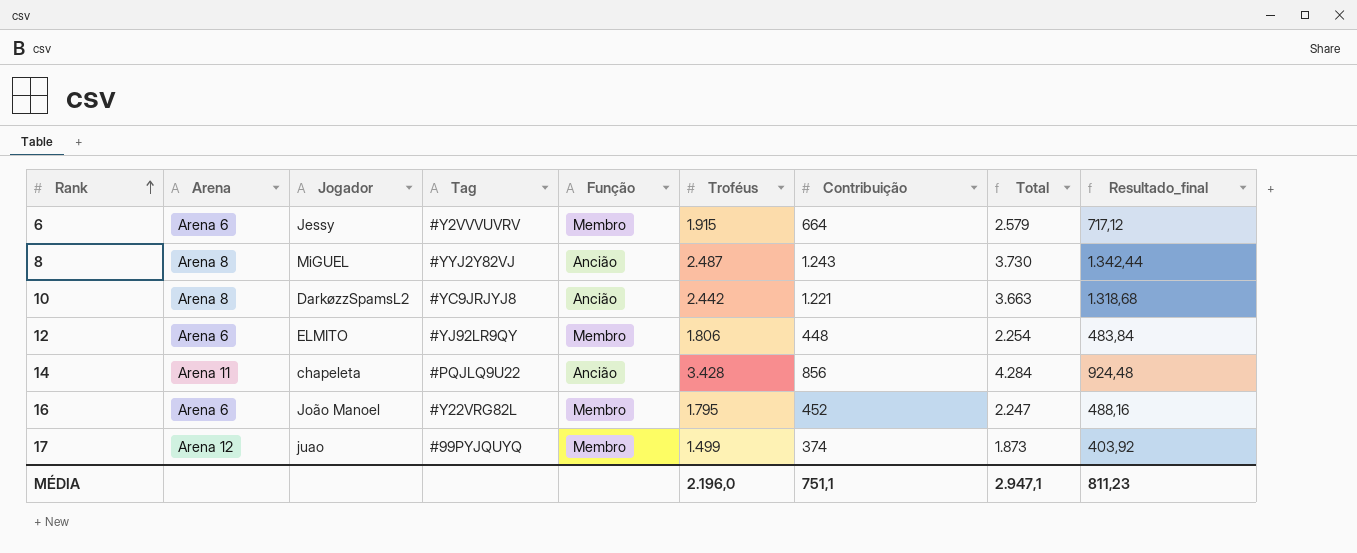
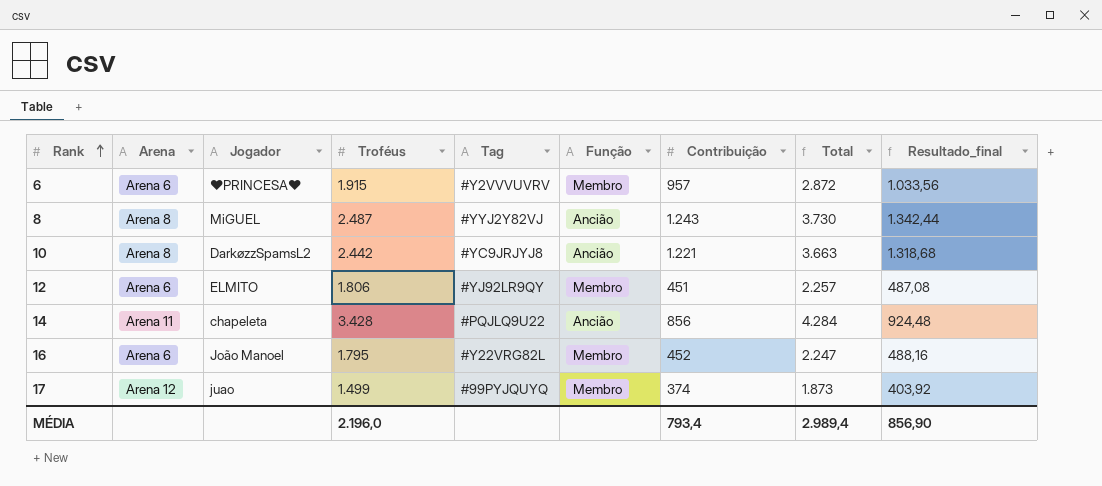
column Troféus | position: 6 -> 4
6 | Jogador: Jessy -> ❤PRINCESA❤
6 | Contribuição: 664 -> 957
6 | Total: 2.579 -> 2.872
6 | Resultado_final: 717,12 -> 1.033,56
12 | Contribuição: 448 -> 451
12 | Total: 2.254 -> 2.257
12 | Resultado_final: 483,84 -> 487,08
MÉDIA | Contribuição: 751,1 -> 793,4
MÉDIA | Total: 2.947,1 -> 2.989,4
MÉDIA | Resultado_final: 811,23 -> 856,90

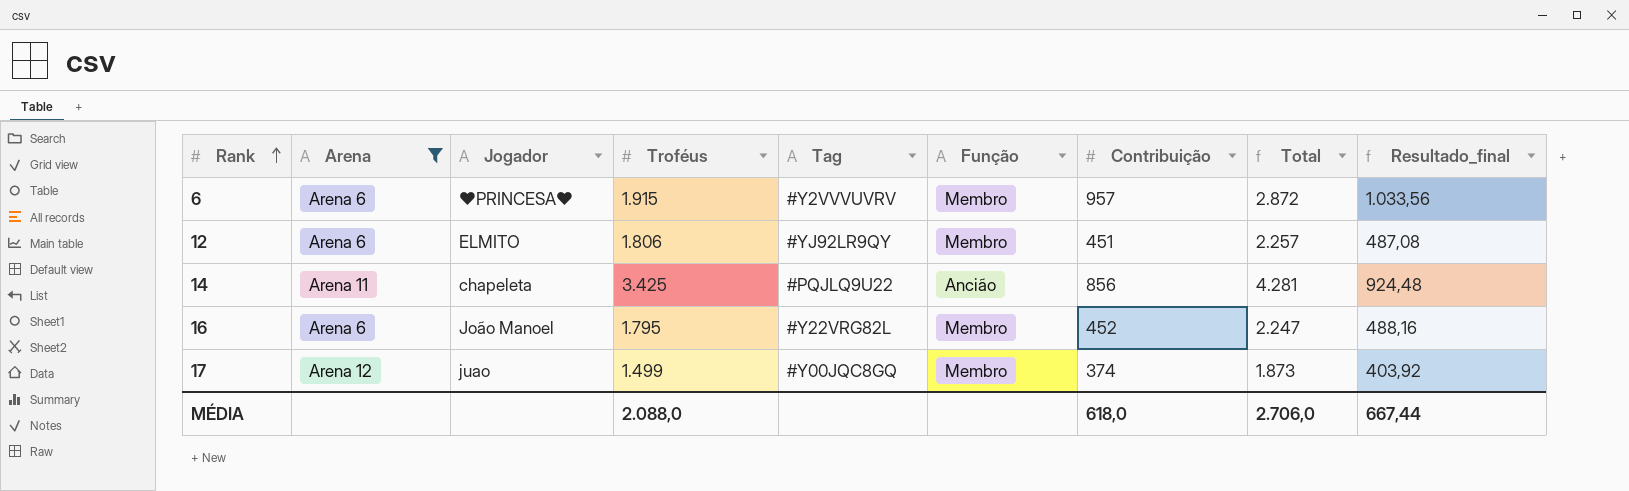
filter: none -> Arena != Arena 8
14 | Troféus: 3.428 -> 3.425
14 | Total: 4.284 -> 4.281
17 | Tag: #99PYJQUYQ -> #Y00JQC8GQ
MÉDIA | Troféus: 2.196,0 -> 2.088,0
MÉDIA | Contribuição: 793,4 -> 618,0
MÉDIA | Total: 2.989,4 -> 2.706,0
MÉDIA | Resultado_final: 856,90 -> 667,44

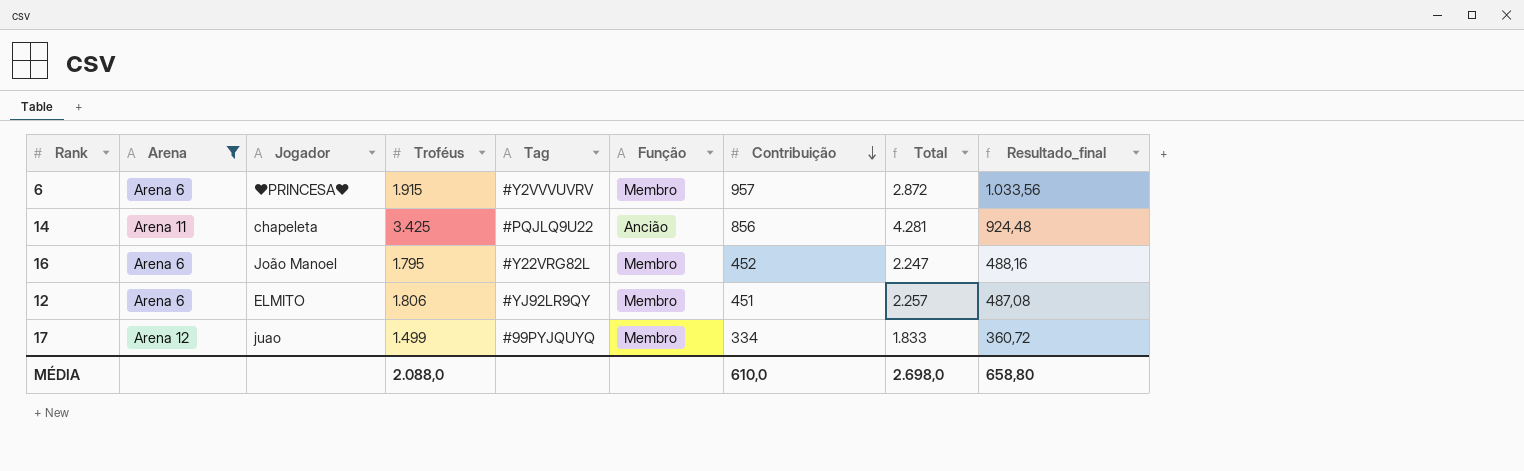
row order: Rank ascending -> Contribuição descending
17 | Tag: #Y00JQC8GQ -> #99PYJQUYQ
17 | Contribuição: 374 -> 334
17 | Total: 1.873 -> 1.833
17 | Resultado_final: 403,92 -> 360,72
MÉDIA | Contribuição: 618,0 -> 610,0
MÉDIA | Total: 2.706,0 -> 2.698,0
MÉDIA | Resultado_final: 667,44 -> 658,80

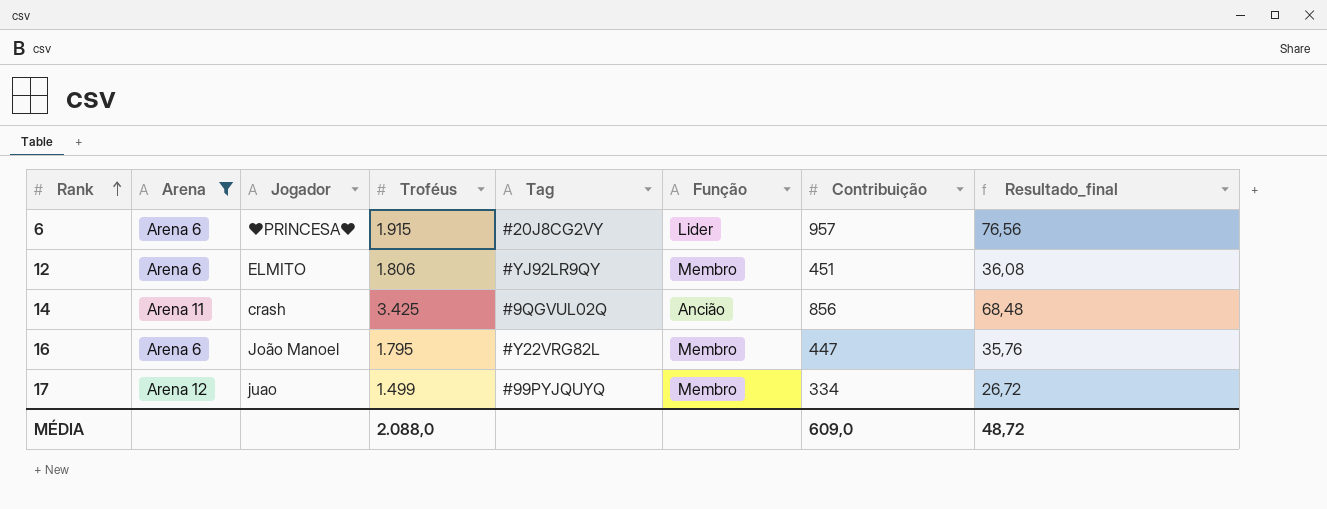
row order: Contribuição descending -> Rank ascending
column Total | formula: [Troféus] + [Contribuição] -> none
column Resultado_final | formula: [Contribuição] * 1,08 -> [Contribuição] * 0,08
6 | Tag: #Y2VVVUVRV -> #20J8CG2VY
6 | Função: Membro -> Lider
14 | Jogador: chapeleta -> crash
14 | Tag: #PQJLQ9U22 -> #9QGVUL02Q
16 | Contribuição: 452 -> 447
MÉDIA | Contribuição: 610,0 -> 609,0
MÉDIA | Resultado_final: 658,80 -> 48,72

